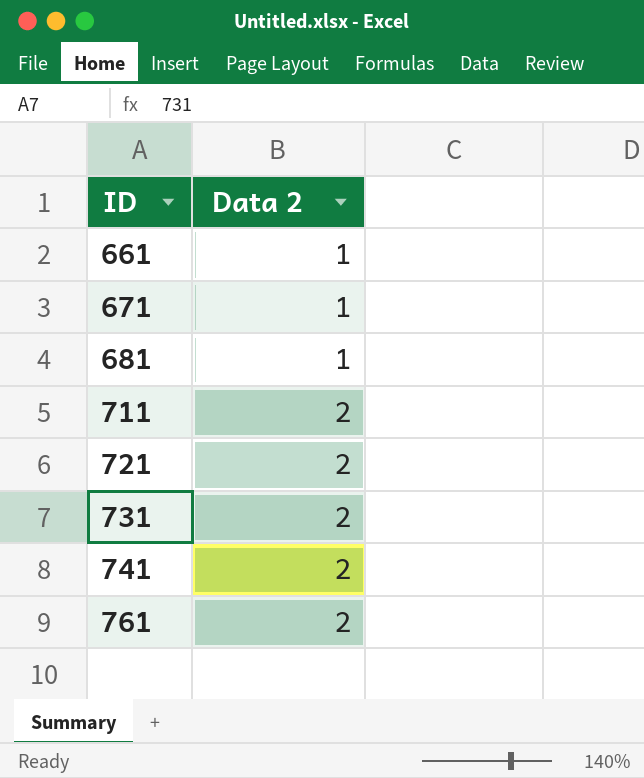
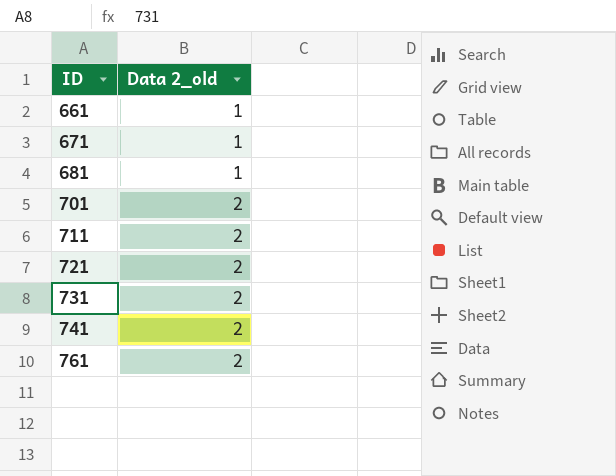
column name: Data 2 -> Data 2_old
row 701: none -> 2

